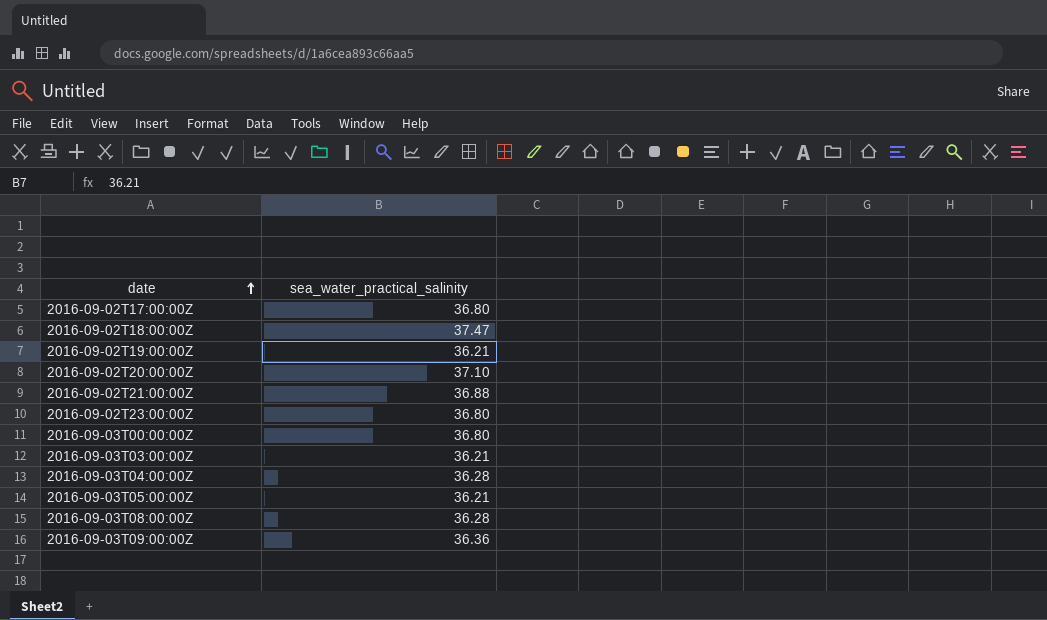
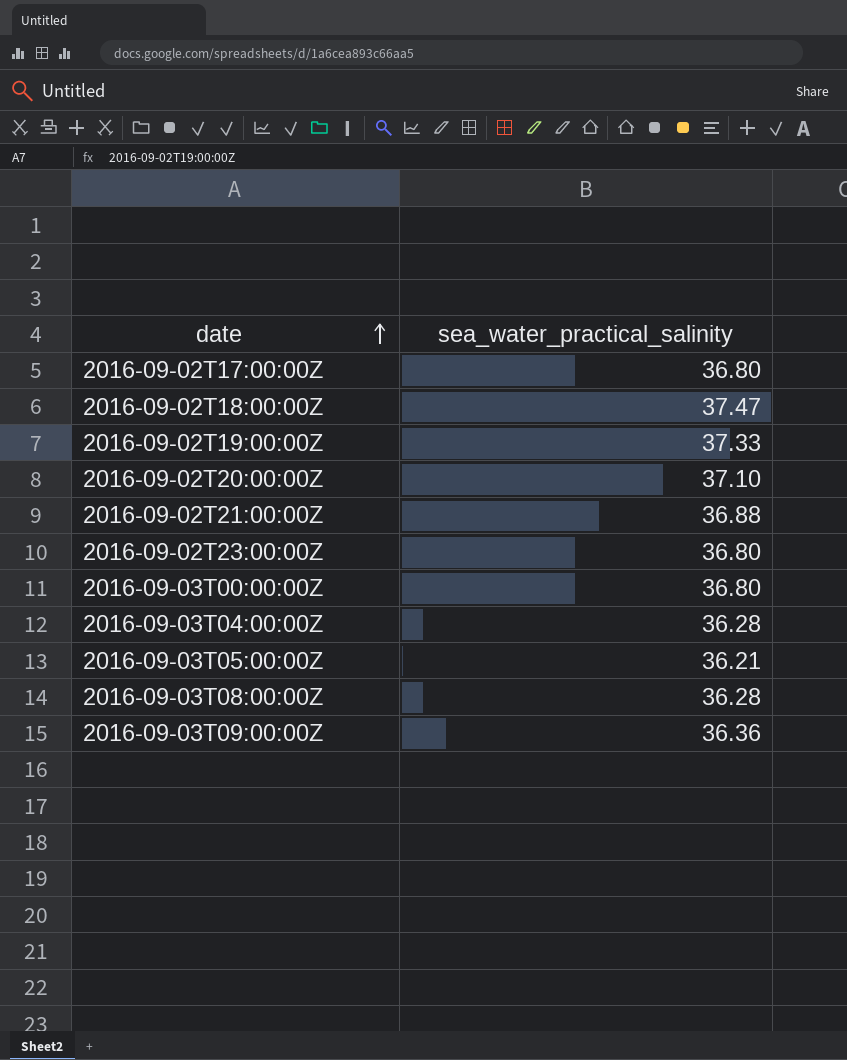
row 2016-09-03T03:00:00Z: 36.21 -> none
2016-09-02T19:00:00Z | sea_water_practical_salinity: 36.21 -> 37.33

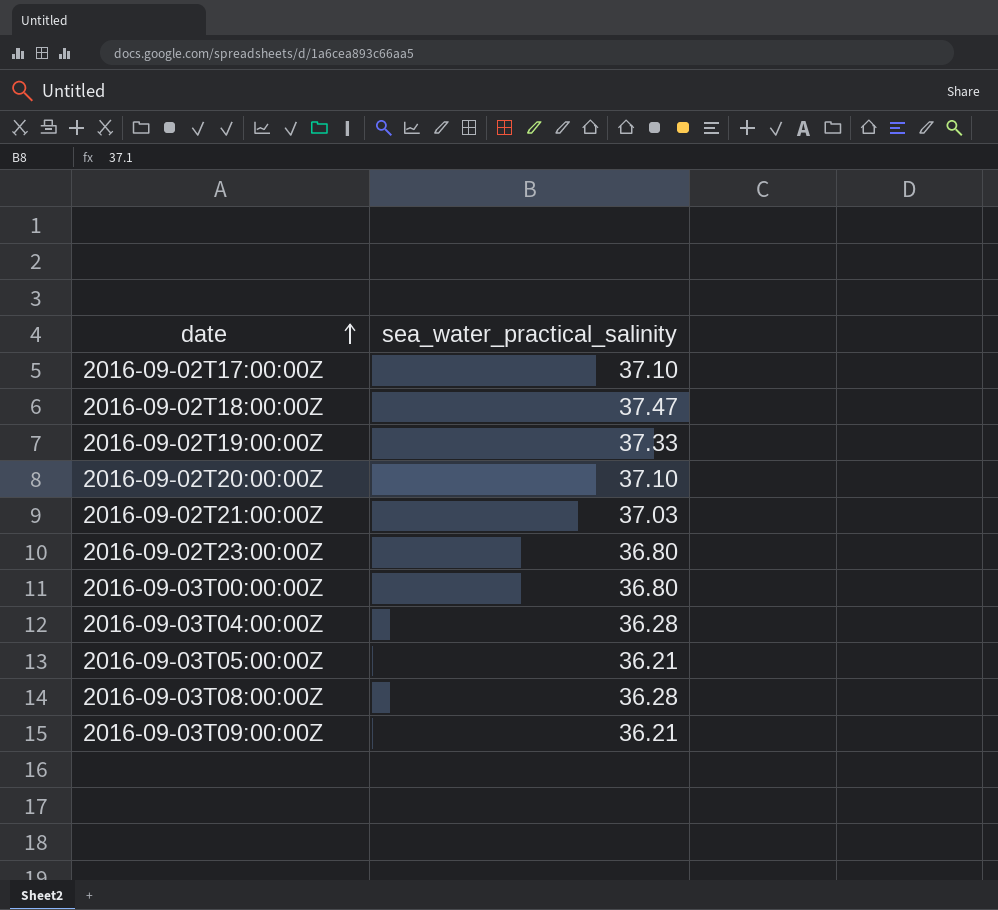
2016-09-02T17:00:00Z | sea_water_practical_salinity: 36.80 -> 37.10
2016-09-02T21:00:00Z | sea_water_practical_salinity: 36.88 -> 37.03
2016-09-03T09:00:00Z | sea_water_practical_salinity: 36.36 -> 36.21

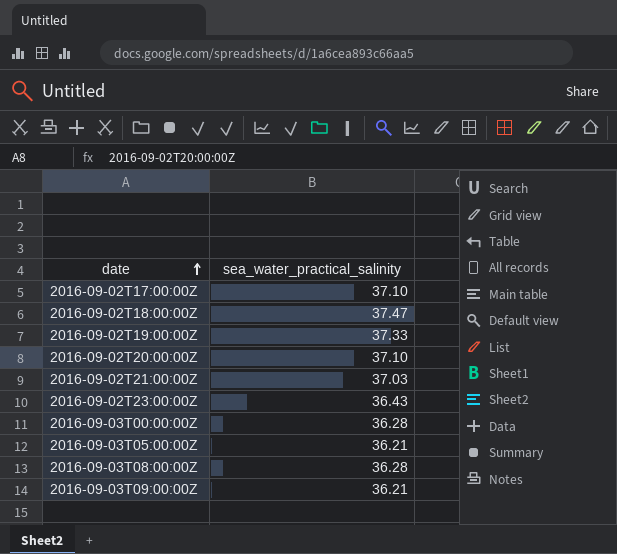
row 2016-09-03T04:00:00Z: 36.28 -> none
2016-09-02T23:00:00Z | sea_water_practical_salinity: 36.80 -> 36.43
2016-09-03T00:00:00Z | sea_water_practical_salinity: 36.80 -> 36.28

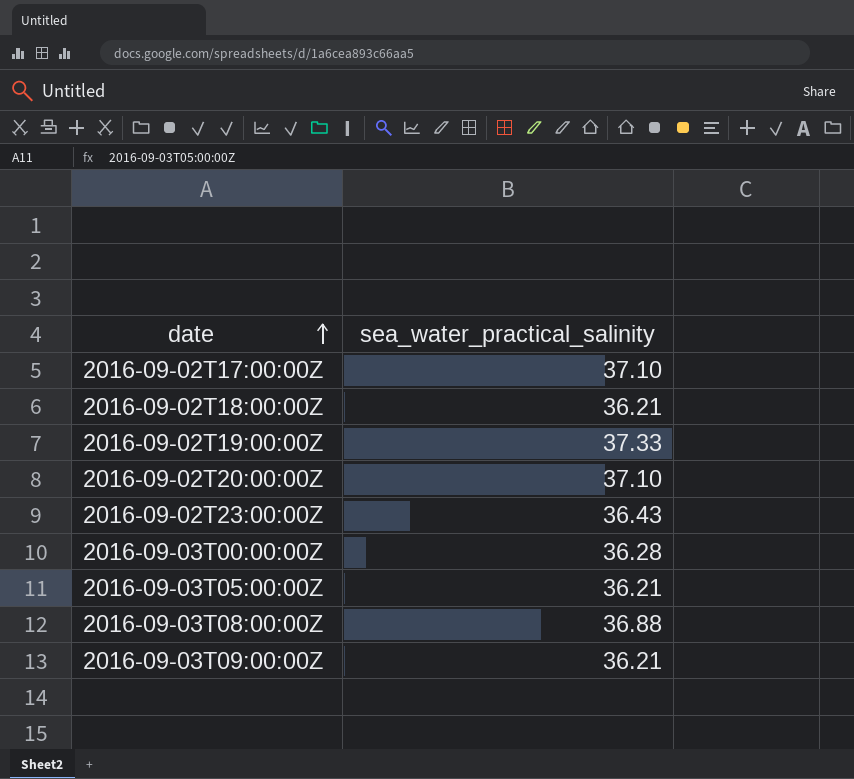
row 2016-09-02T21:00:00Z: 37.03 -> none
2016-09-02T18:00:00Z | sea_water_practical_salinity: 37.47 -> 36.21
2016-09-03T08:00:00Z | sea_water_practical_salinity: 36.28 -> 36.88

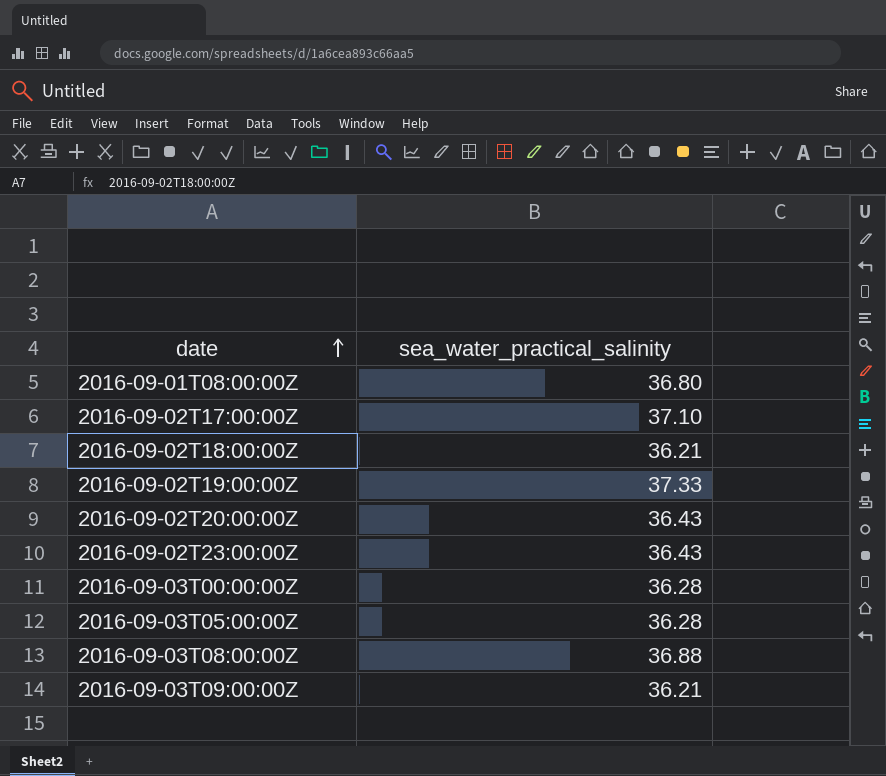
row 2016-09-01T08:00:00Z: none -> 36.80
2016-09-02T20:00:00Z | sea_water_practical_salinity: 37.10 -> 36.43
2016-09-03T05:00:00Z | sea_water_practical_salinity: 36.21 -> 36.28

